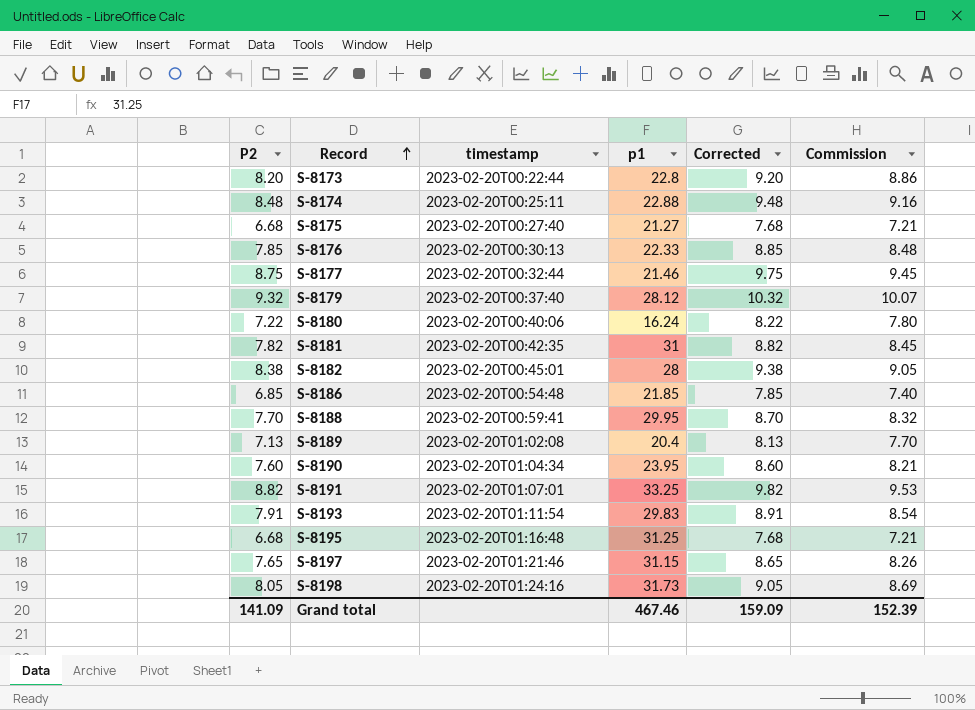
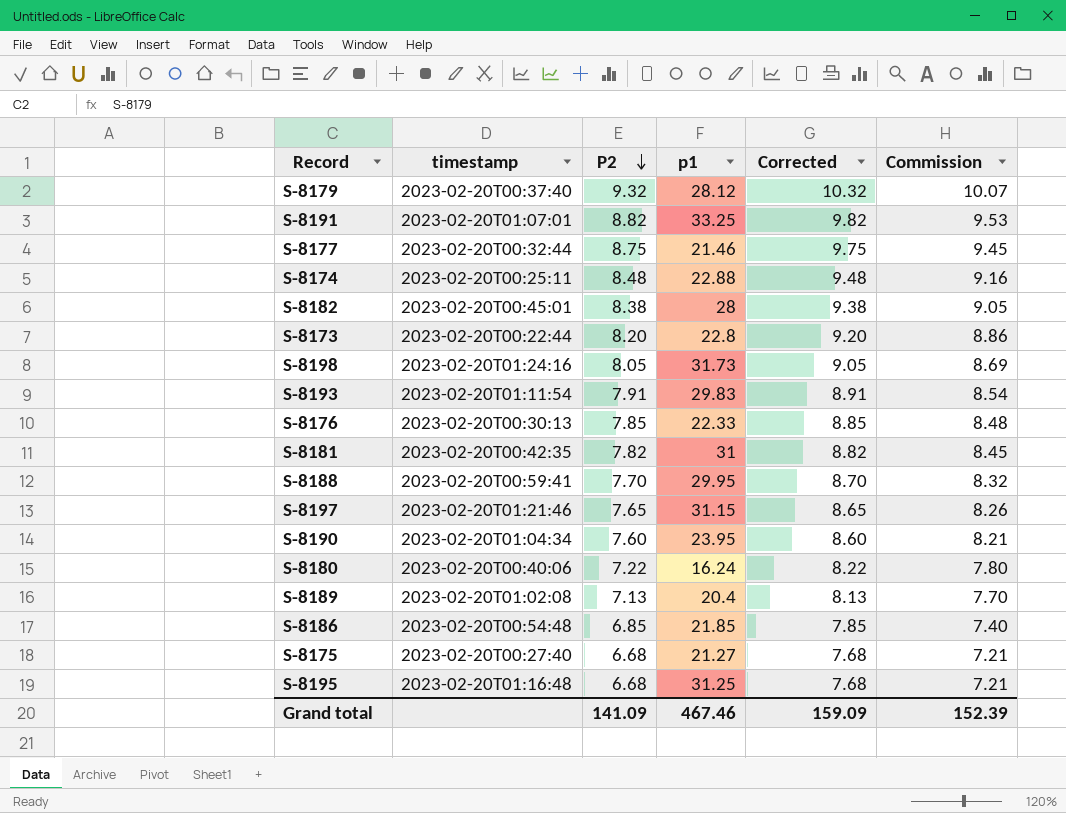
row order: Record ascending -> P2 descending
column P2 | position: 1 -> 3

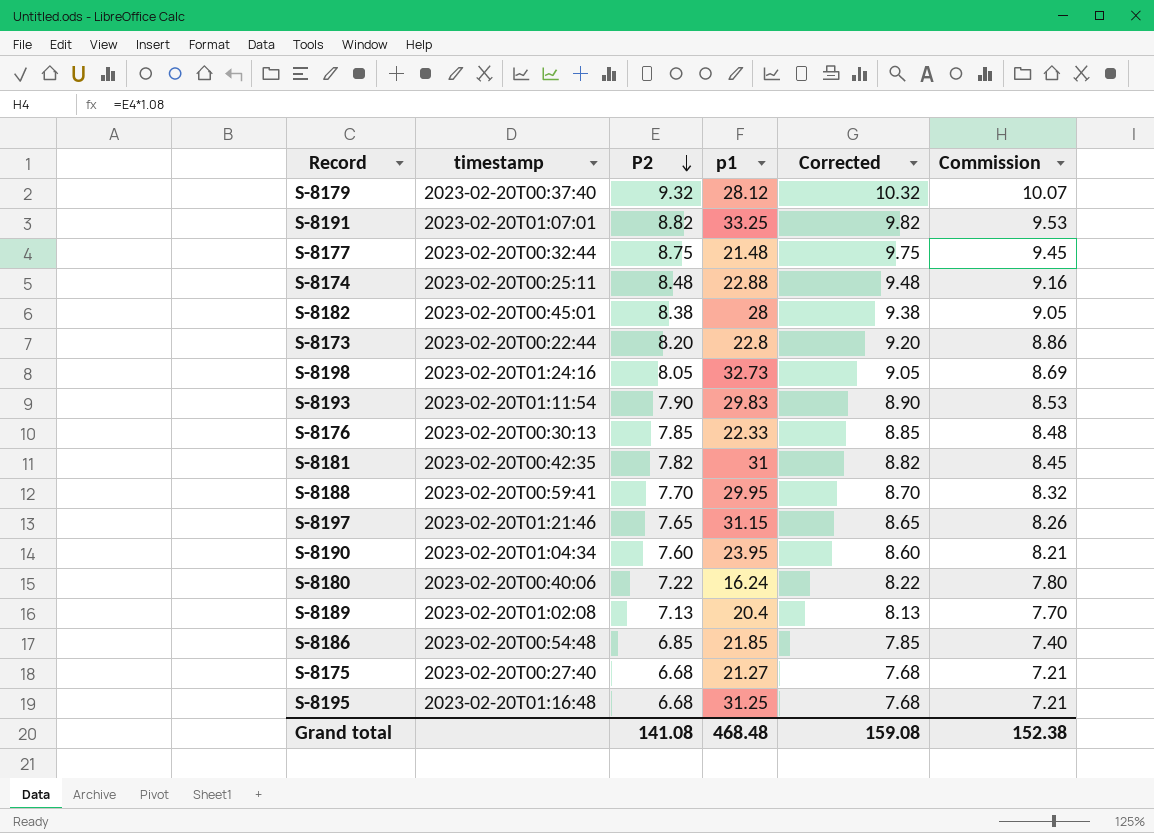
S-8177 | p1: 21.46 -> 21.48
S-8198 | p1: 31.73 -> 32.73
S-8193 | P2: 7.91 -> 7.90
S-8193 | Corrected: 8.91 -> 8.90
S-8193 | Commission: 8.54 -> 8.53
Grand total | P2: 141.09 -> 141.08
Grand total | p1: 467.46 -> 468.48
Grand total | Corrected: 159.09 -> 159.08
Grand total | Commission: 152.39 -> 152.38

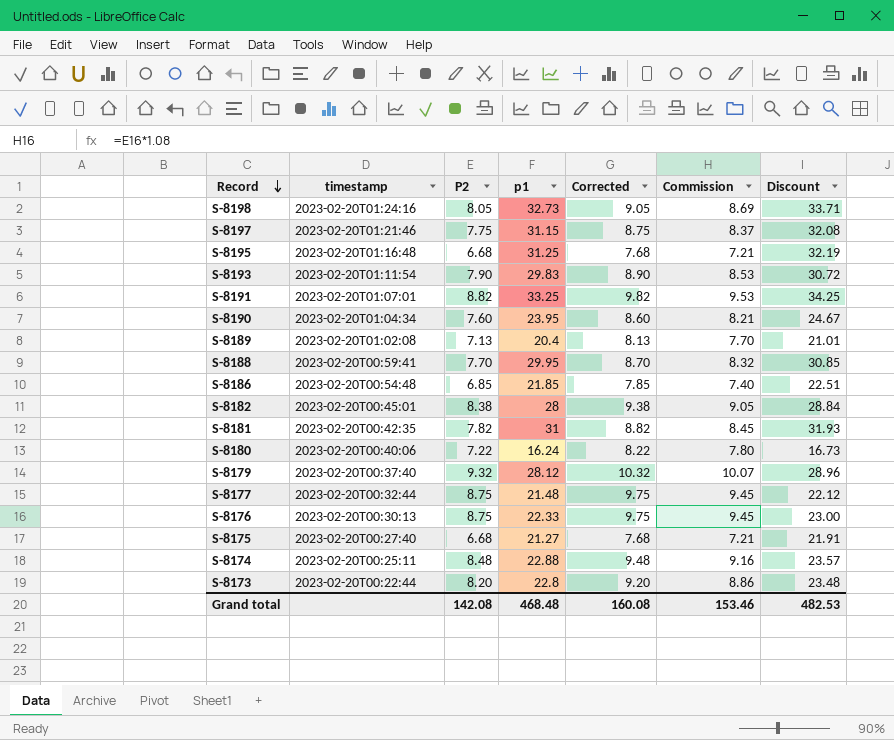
row order: P2 descending -> Record descending
column Discount | formula: none -> [p1] * 1.03
S-8197 | P2: 7.65 -> 7.75
S-8197 | Corrected: 8.65 -> 8.75
S-8197 | Commission: 8.26 -> 8.37
S-8176 | P2: 7.85 -> 8.75
S-8176 | Corrected: 8.85 -> 9.75
S-8176 | Commission: 8.48 -> 9.45
Grand total | P2: 141.08 -> 142.08
Grand total | Corrected: 159.08 -> 160.08
Grand total | Commission: 152.38 -> 153.46

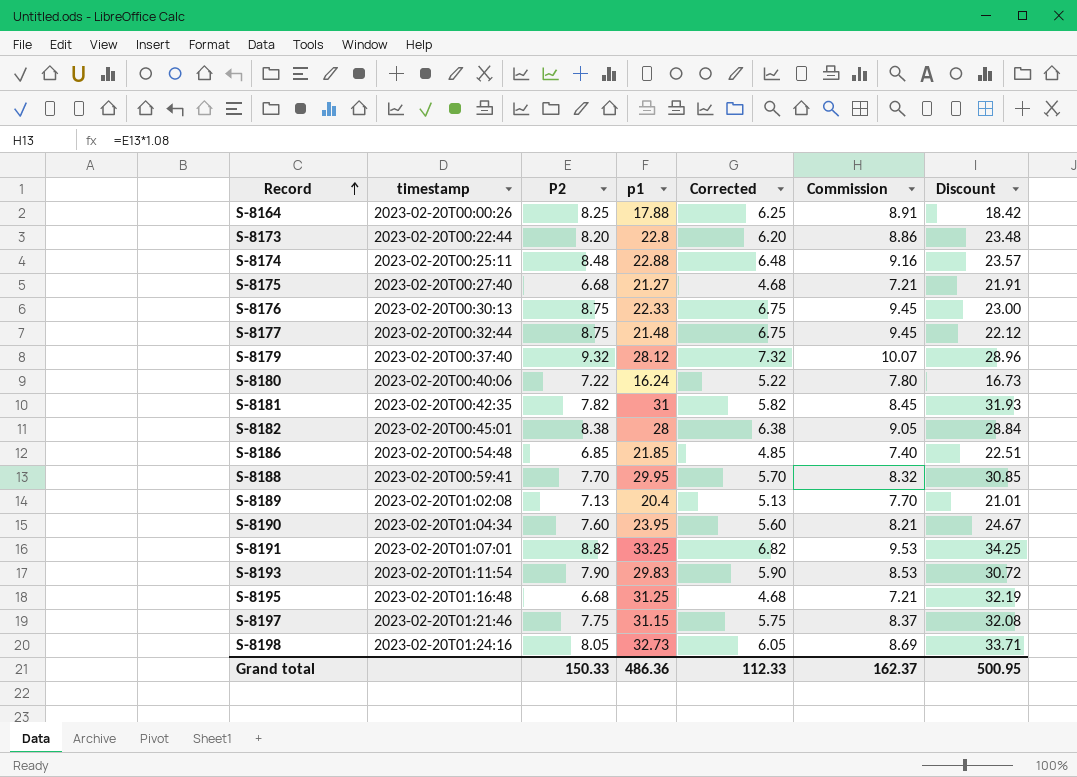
row order: Record descending -> Record ascending
column Corrected | formula: [P2] + 1 -> [P2] - 2
row S-8164: none -> 2023-02-20T00:00:26 | 8.25 | 17.88 | 6.25 | 8.91 | 18.42
Grand total | P2: 142.08 -> 150.33
Grand total | p1: 468.48 -> 486.36
Grand total | Corrected: 160.08 -> 112.33
Grand total | Commission: 153.46 -> 162.37
Grand total | Discount: 482.53 -> 500.95

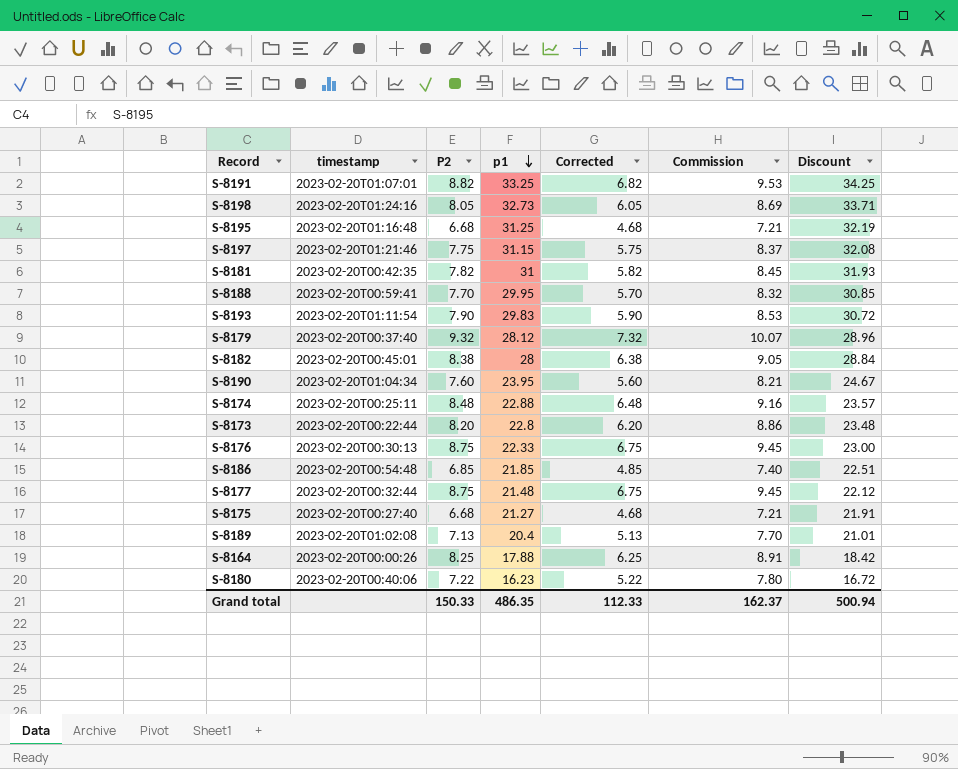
row order: Record ascending -> p1 descending
S-8180 | p1: 16.24 -> 16.23
S-8180 | Discount: 16.73 -> 16.72
Grand total | p1: 486.36 -> 486.35
Grand total | Discount: 500.95 -> 500.94

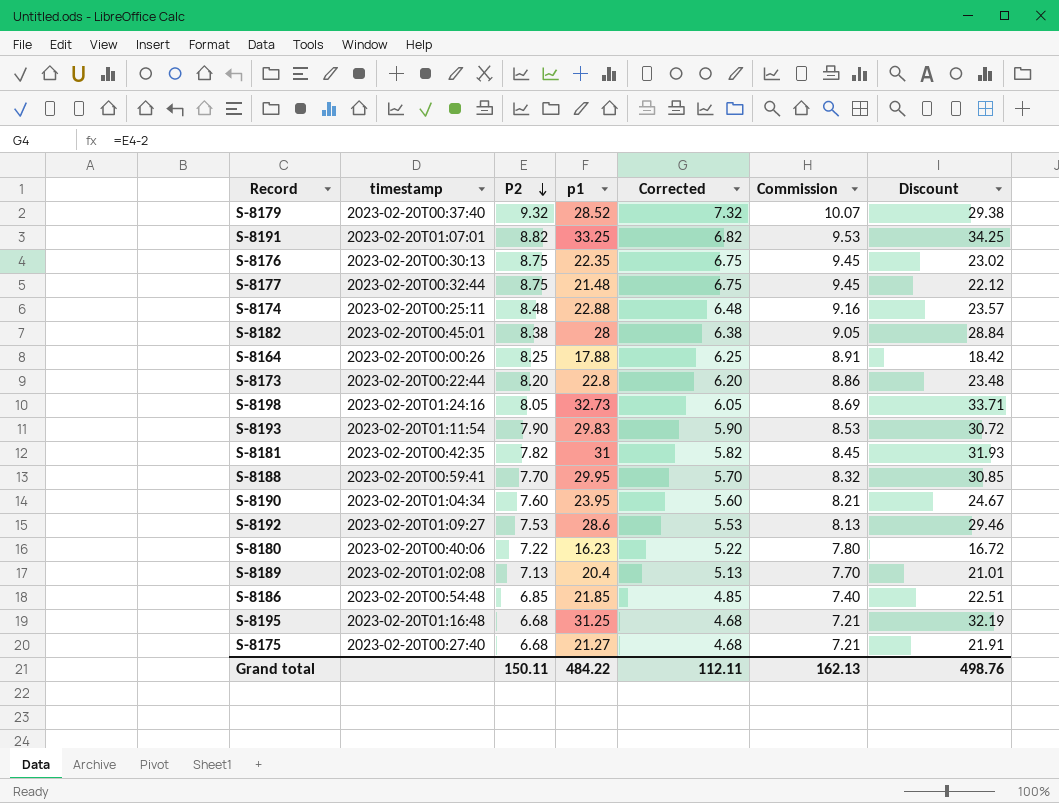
row order: p1 descending -> P2 descending
row S-8197: 2023-02-20T01:21:46 | 7.75 | 31.15 | 5.75 | 8.37 | 32.08 -> none
S-8179 | p1: 28.12 -> 28.52
S-8179 | Discount: 28.96 -> 29.38
S-8176 | p1: 22.33 -> 22.35
S-8176 | Discount: 23.00 -> 23.02
row S-8192: none -> 2023-02-20T01:09:27 | 7.53 | 28.6 | 5.53 | 8.13 | 29.46
Grand total | P2: 150.33 -> 150.11
Grand total | p1: 486.35 -> 484.22
Grand total | Corrected: 112.33 -> 112.11
Grand total | Commission: 162.37 -> 162.13
Grand total | Discount: 500.94 -> 498.76

